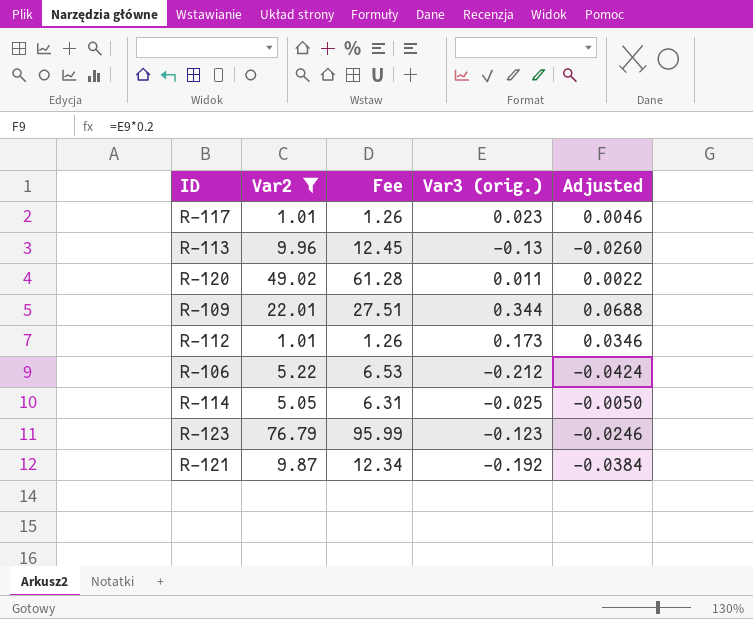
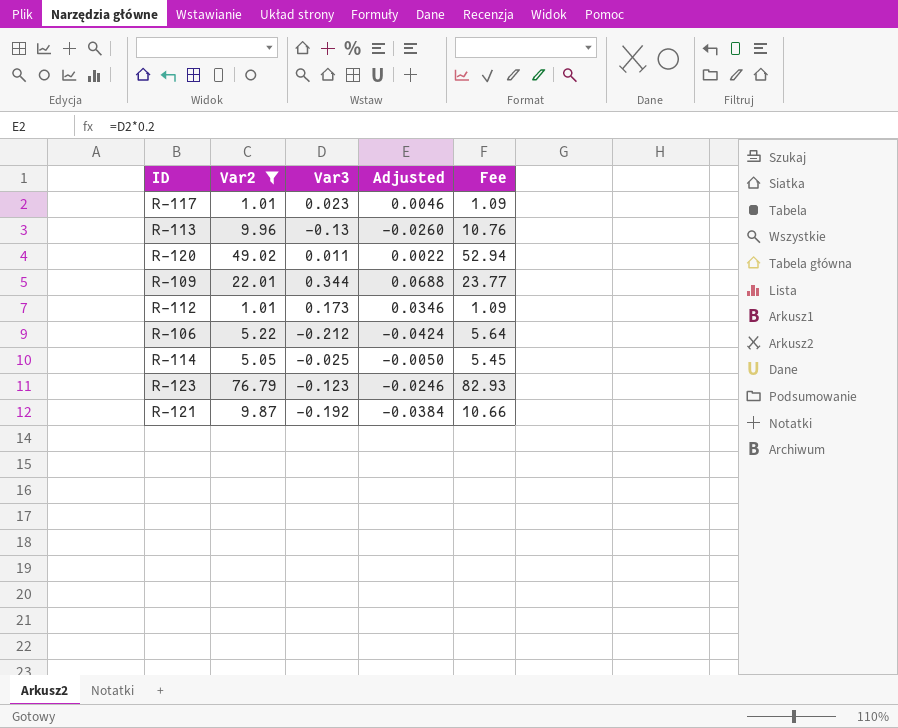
column name: Var3 (orig.) -> Var3
column Fee | formula: [Var2] * 1.25 -> [Var2] * 1.08
column Fee | position: 3 -> 5

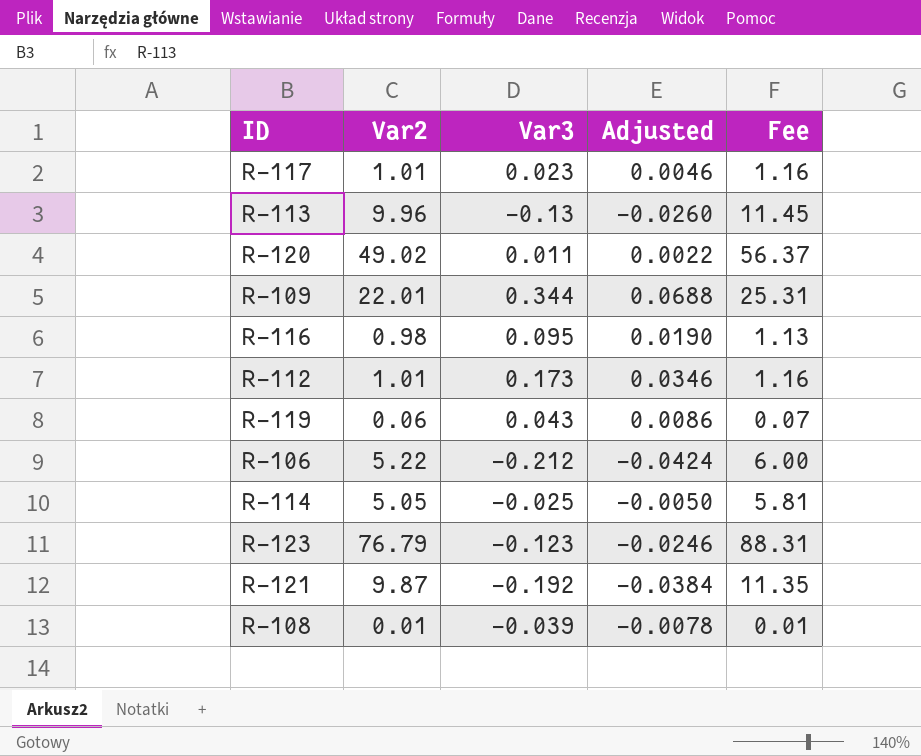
filter: Var2 >= 1.01 -> none
column Fee | formula: [Var2] * 1.08 -> [Var2] * 1.15

